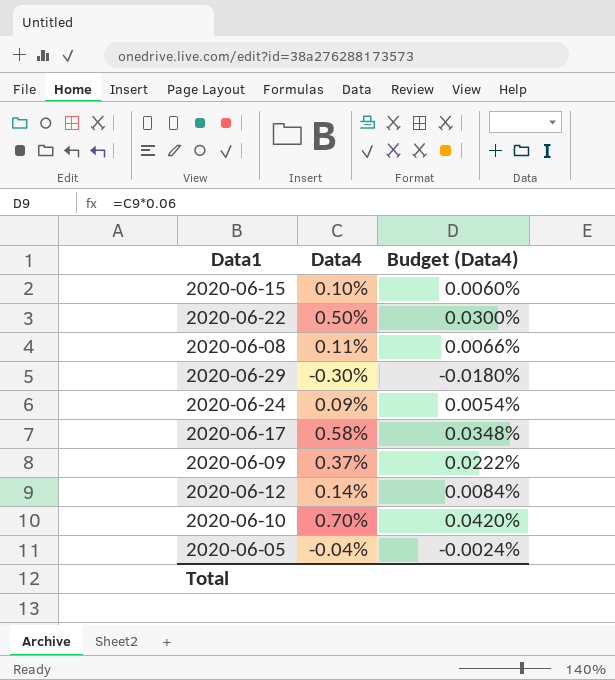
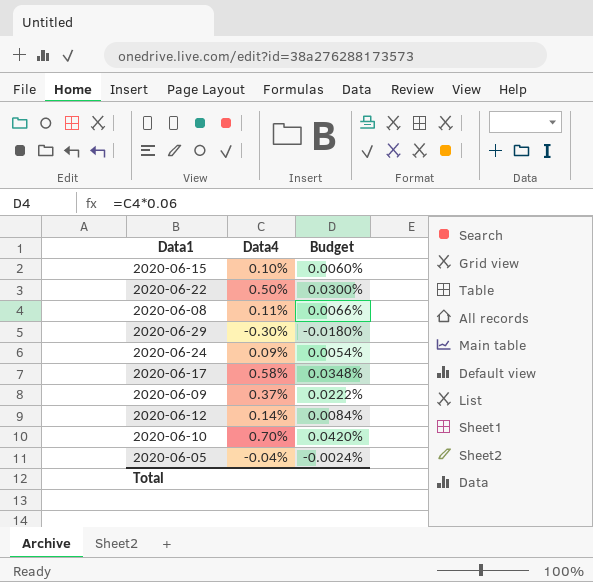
column name: Budget (Data4) -> Budget

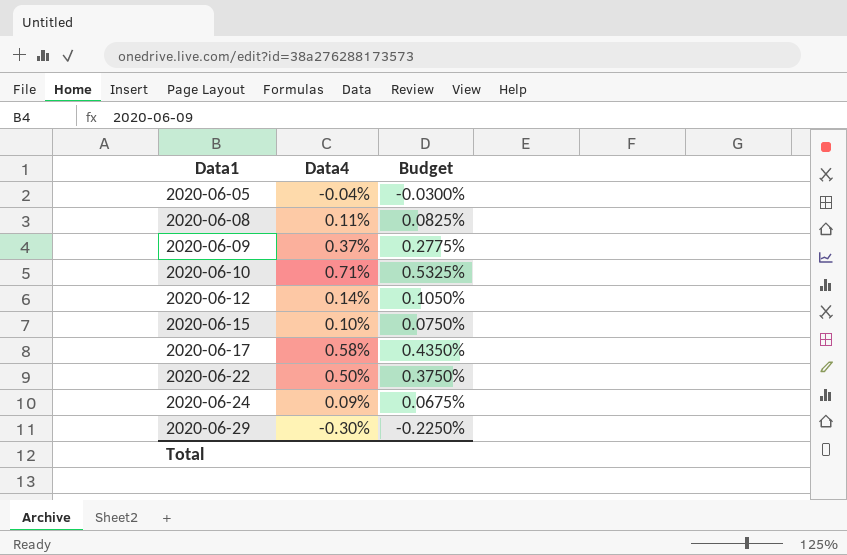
row order: none -> Data1 ascending
column Budget | formula: [Data4] * 0.06 -> [Data4] * 0.75
2020-06-10 | Data4: 0.70% -> 0.71%

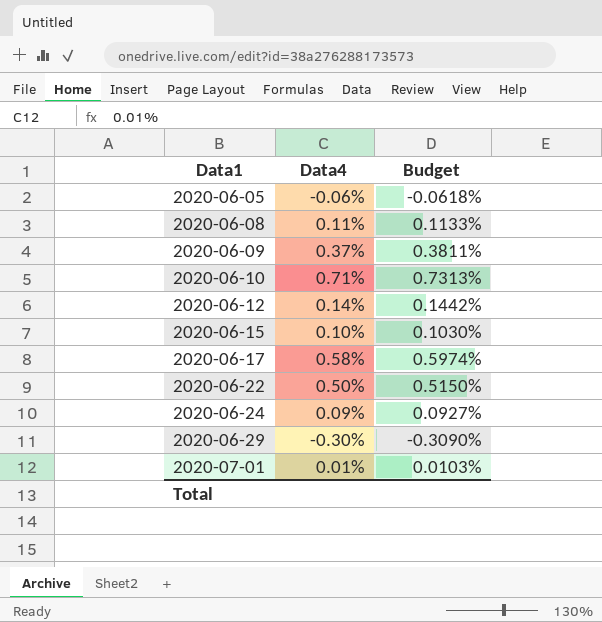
column Budget | formula: [Data4] * 0.75 -> [Data4] * 1.03
2020-06-05 | Data4: -0.04% -> -0.06%
row 2020-07-01: none -> 0.01% | 0.0103%

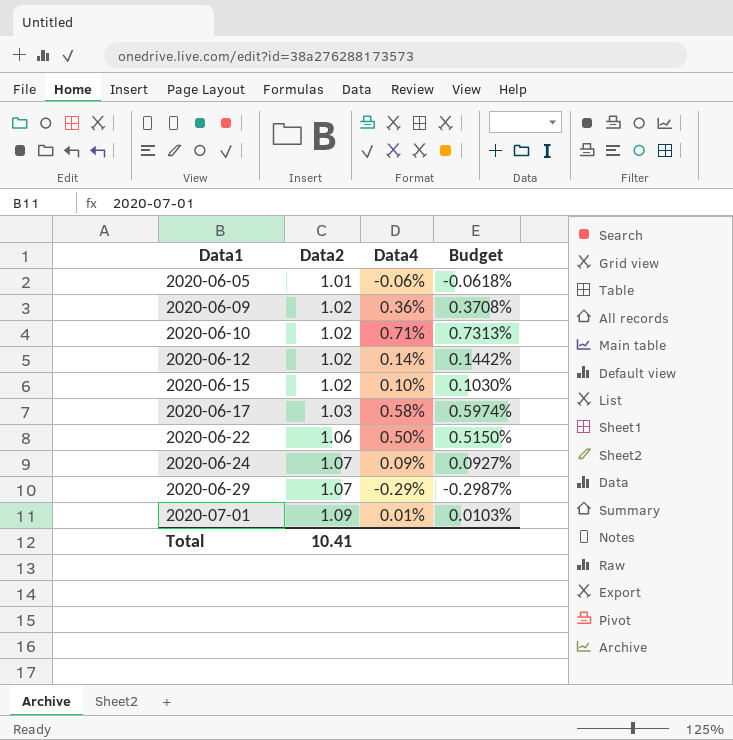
column Data2 | position: none -> 2
row 2020-06-08: 0.11% | 0.1133% -> none
2020-06-09 | Data4: 0.37% -> 0.36%
2020-06-09 | Budget: 0.3811% -> 0.3708%
2020-06-29 | Data4: -0.30% -> -0.29%
2020-06-29 | Budget: -0.3090% -> -0.2987%

